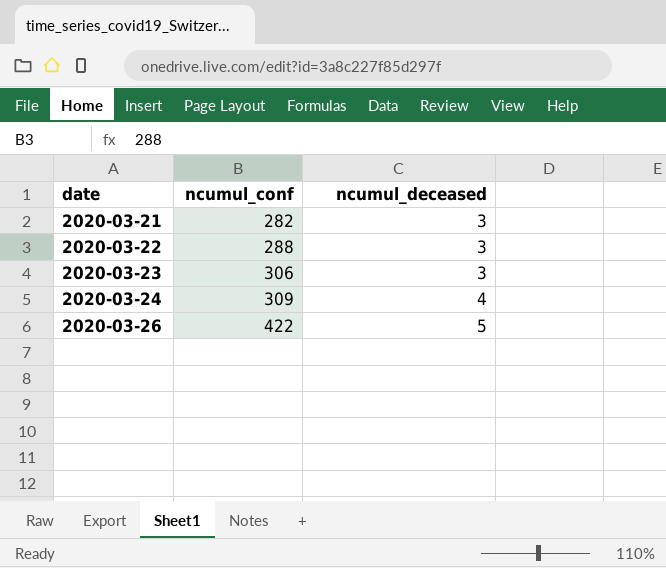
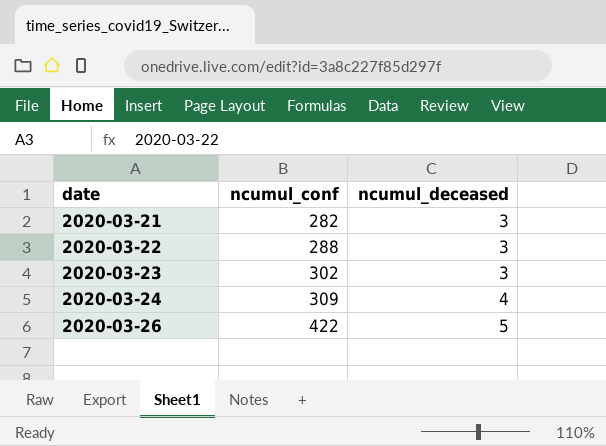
2020-03-23 | ncumul_conf: 306 -> 302

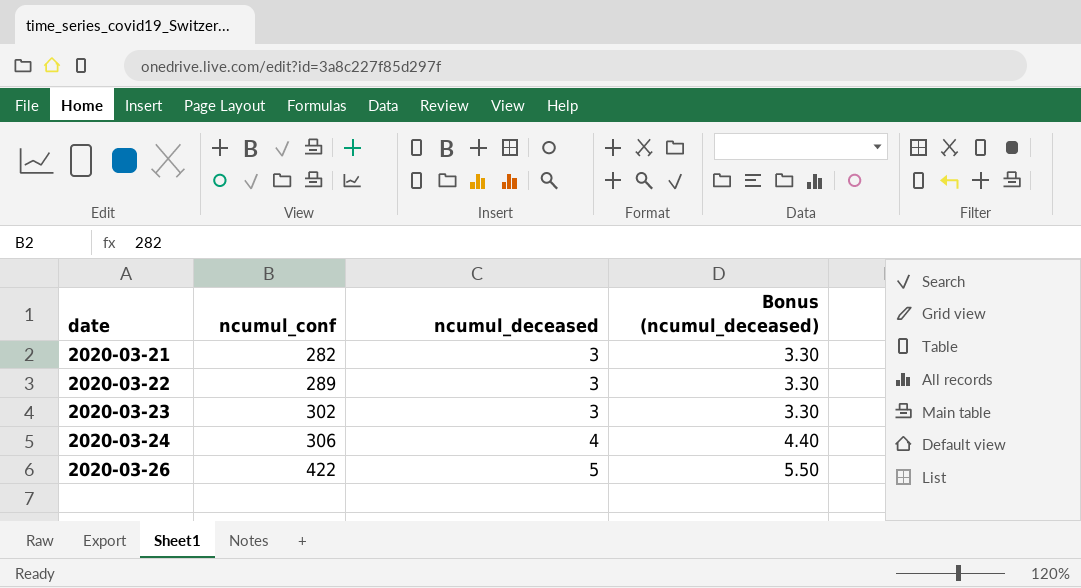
column Bonus (ncumul_deceased) | formula: none -> [ncumul_deceased] * 1.1
2020-03-22 | ncumul_conf: 288 -> 289
2020-03-24 | ncumul_conf: 309 -> 306

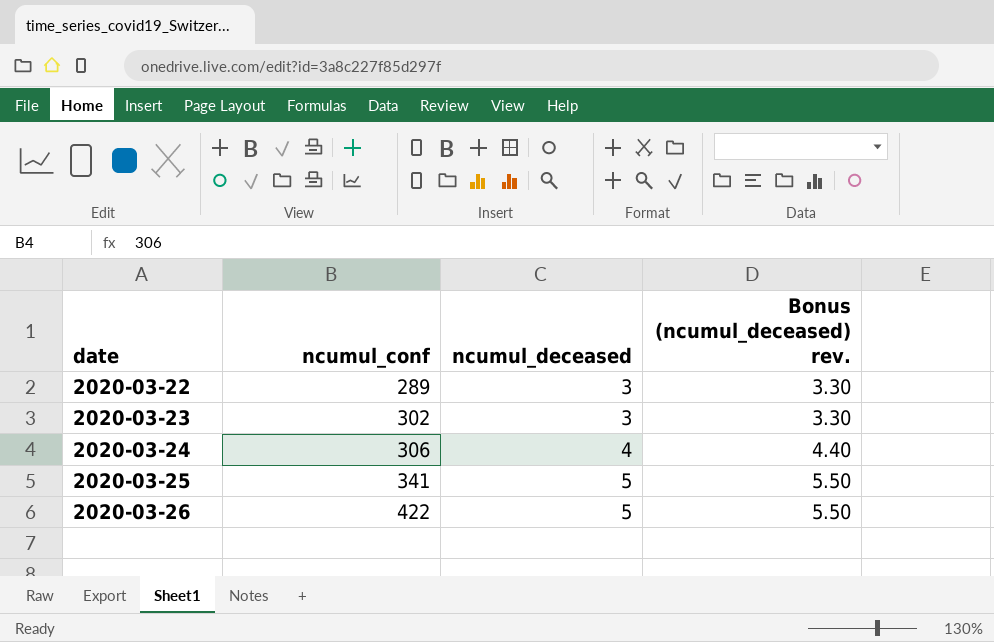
column name: Bonus (ncumul_deceased) -> Bonus (ncumul_deceased) rev.
row 2020-03-21: 282 | 3 | 3.30 -> none
row 2020-03-25: none -> 341 | 5 | 5.50

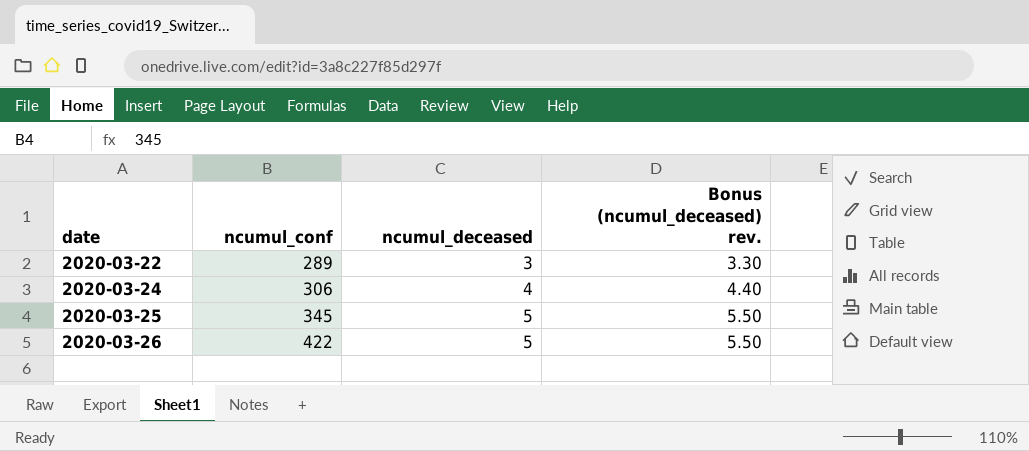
row 2020-03-23: 302 | 3 | 3.30 -> none
2020-03-25 | ncumul_conf: 341 -> 345

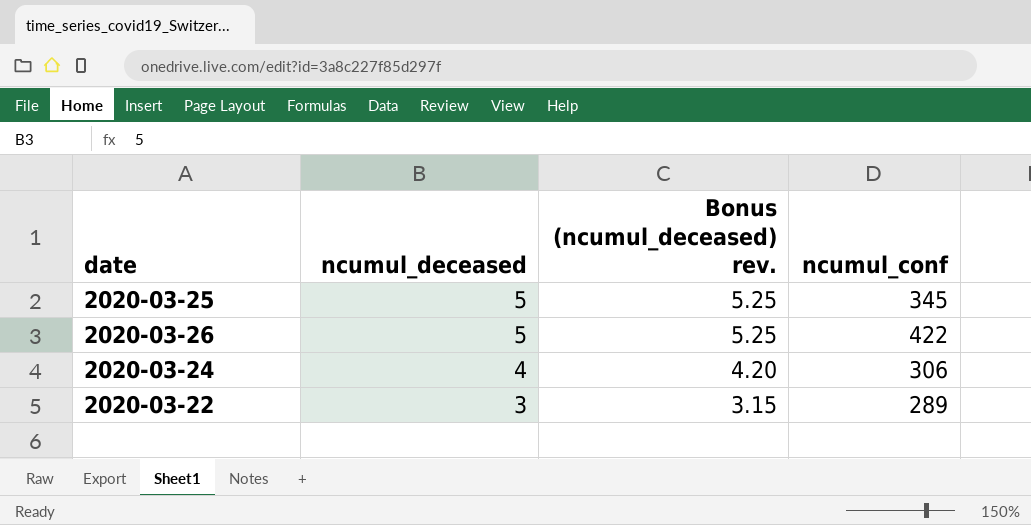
row order: date ascending -> ncumul_deceased descending
column Bonus (ncumul_deceased) rev. | formula: [ncumul_deceased] * 1.1 -> [ncumul_deceased] * 1.05
column ncumul_conf | position: 2 -> 4

